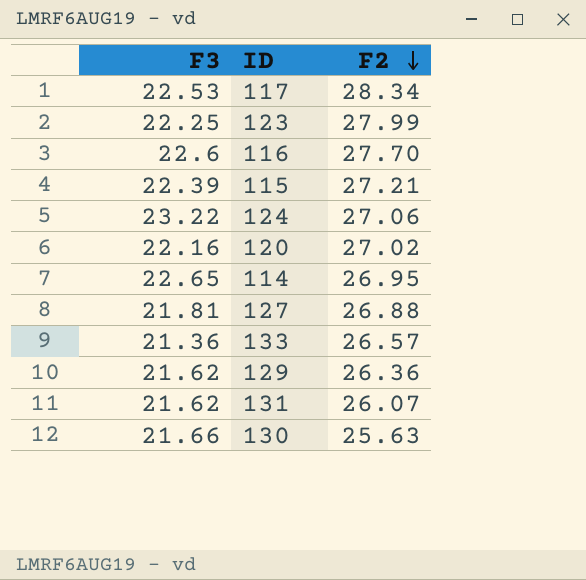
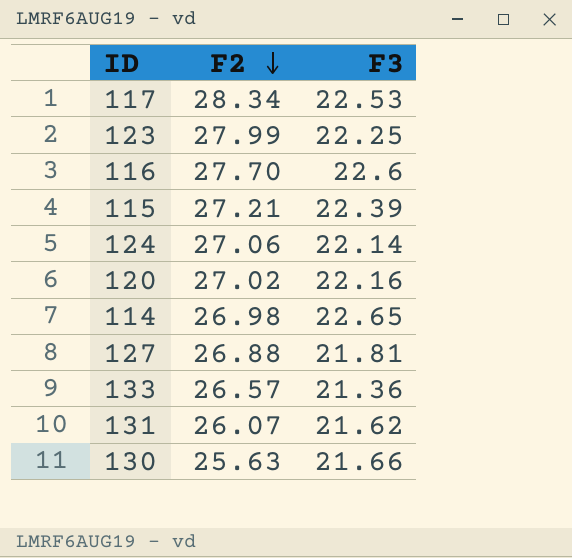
column F3 | position: 1 -> 3
row 129: 21.62 | 26.36 -> none
124 | F3: 23.22 -> 22.14
114 | F2: 26.95 -> 26.98

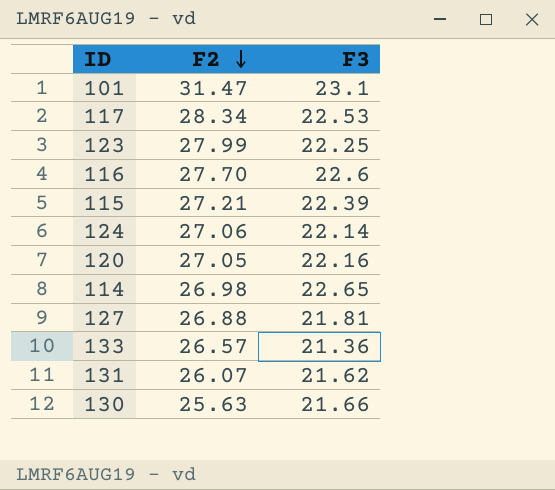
row 101: none -> 31.47 | 23.1
120 | F2: 27.02 -> 27.05

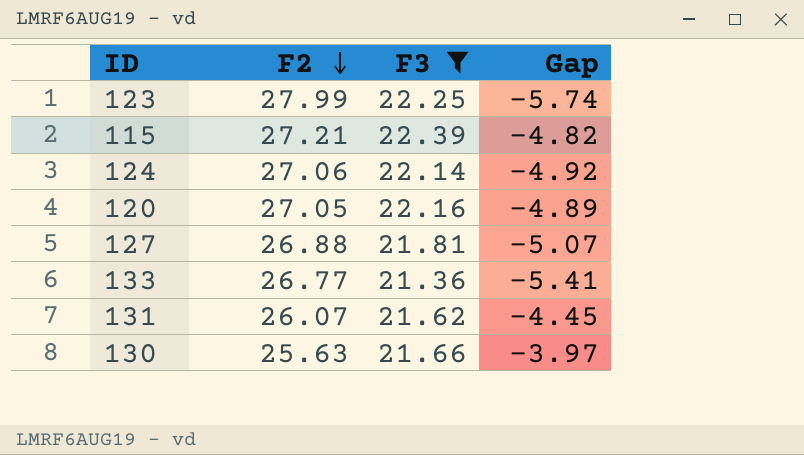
filter: none -> F3 <= 22.39
column Gap | formula: none -> [F3] - [F2]
133 | F2: 26.57 -> 26.77

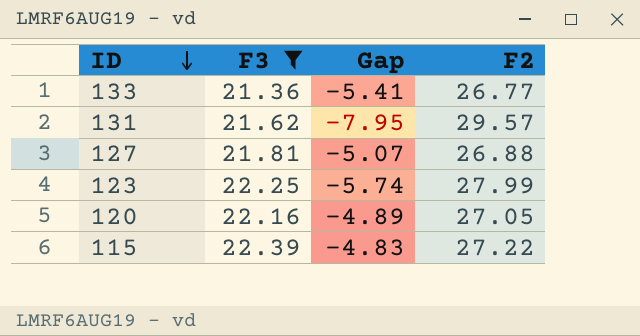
row order: F2 descending -> ID descending
column F2 | position: 2 -> 4
row 124: 27.06 | 22.14 | -4.92 -> none
row 130: 25.63 | 21.66 | -3.97 -> none
131 | Gap: -4.45 -> -7.95
131 | F2: 26.07 -> 29.57
115 | Gap: -4.82 -> -4.83
115 | F2: 27.21 -> 27.22

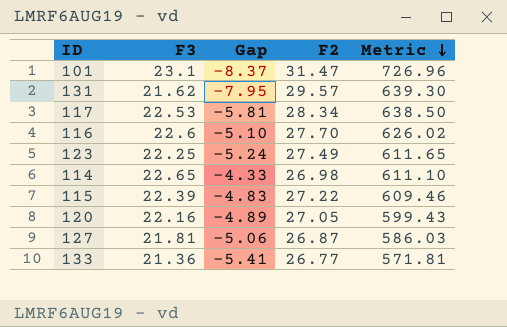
filter: F3 <= 22.39 -> none
row order: ID descending -> Metric descending
column Metric | formula: none -> [F3] * [F2]
123 | Gap: -5.74 -> -5.24
123 | F2: 27.99 -> 27.49
127 | Gap: -5.07 -> -5.06
127 | F2: 26.88 -> 26.87

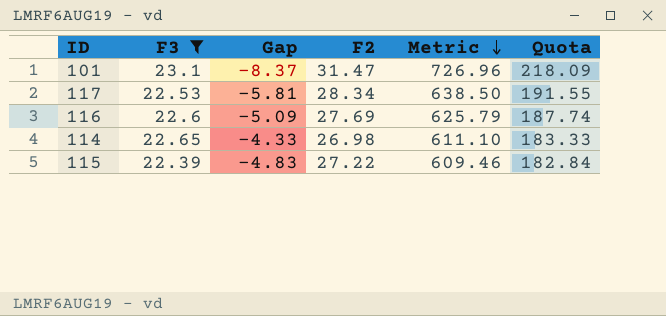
filter: none -> F3 >= 22.39
column Quota | formula: none -> [Metric] * 0.3
116 | Gap: -5.10 -> -5.09
116 | F2: 27.70 -> 27.69
116 | Metric: 626.02 -> 625.79

